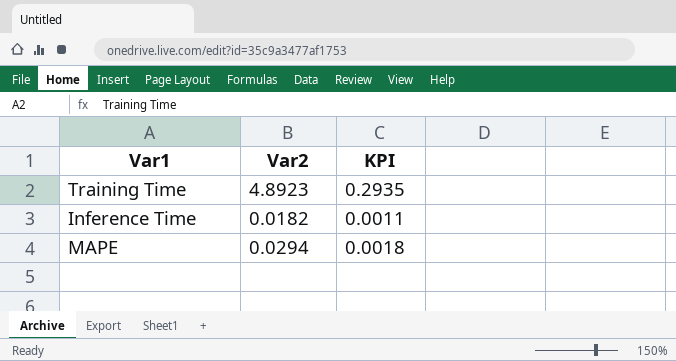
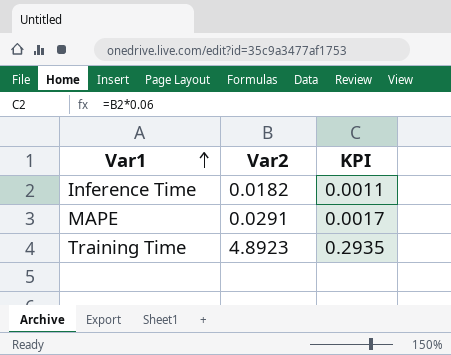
row order: none -> Var1 ascending
MAPE | Var2: 0.0294 -> 0.0291
MAPE | KPI: 0.0018 -> 0.0017

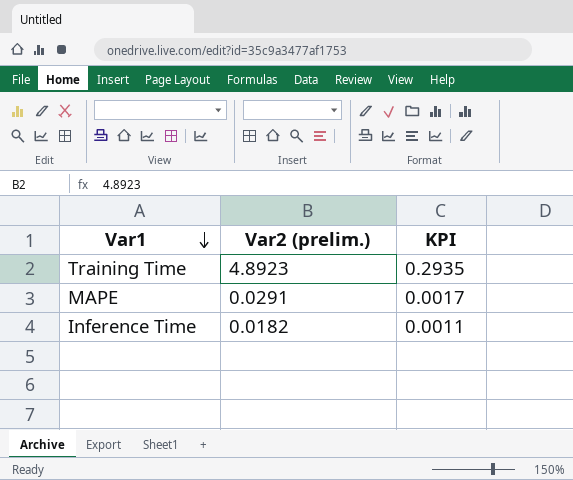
row order: Var1 ascending -> Var1 descending
column name: Var2 -> Var2 (prelim.)

